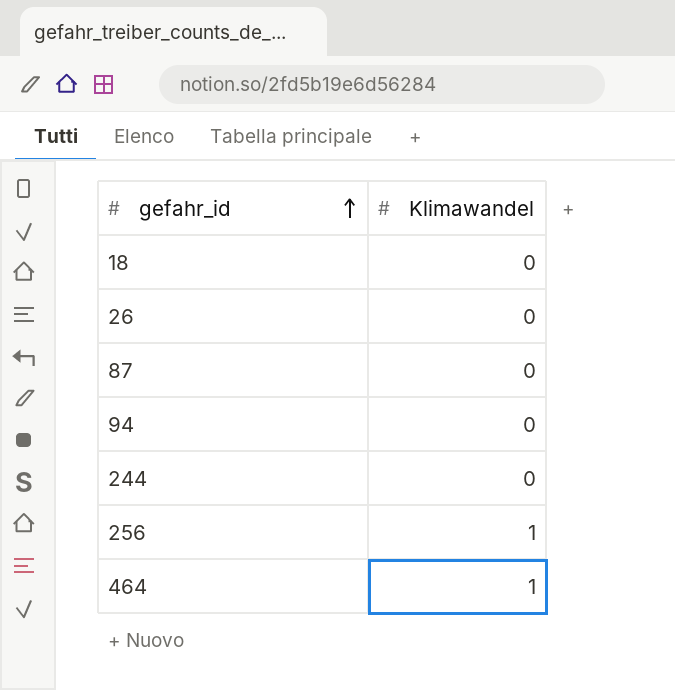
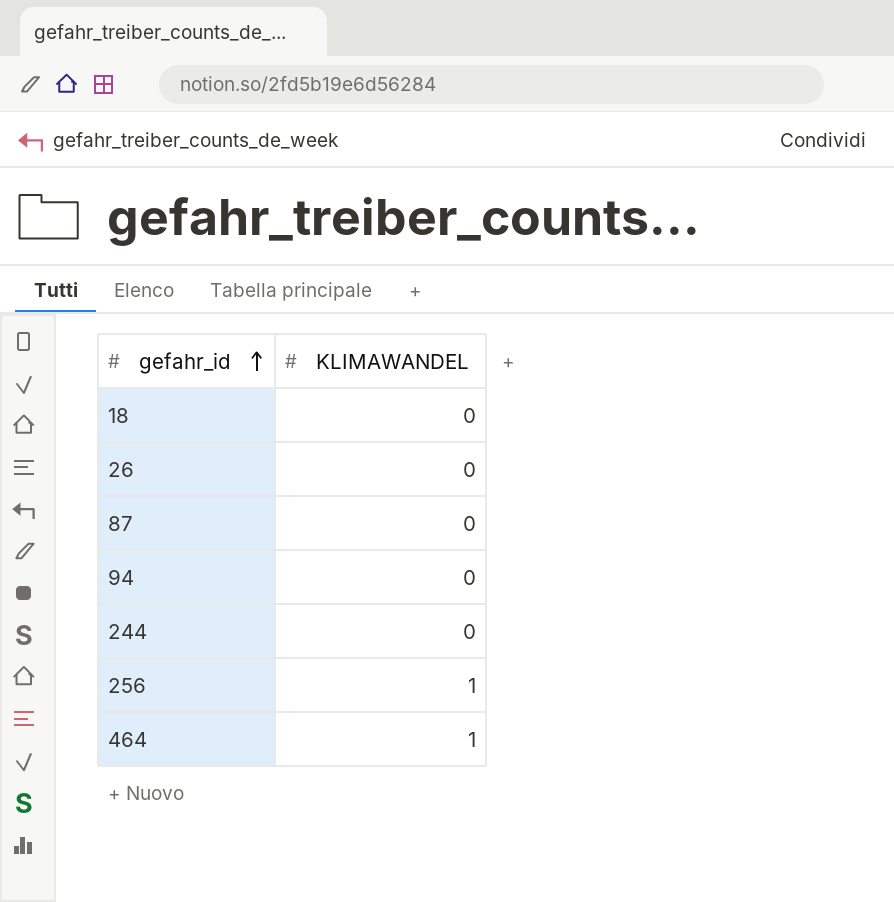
column name: Klimawandel -> KLIMAWANDEL

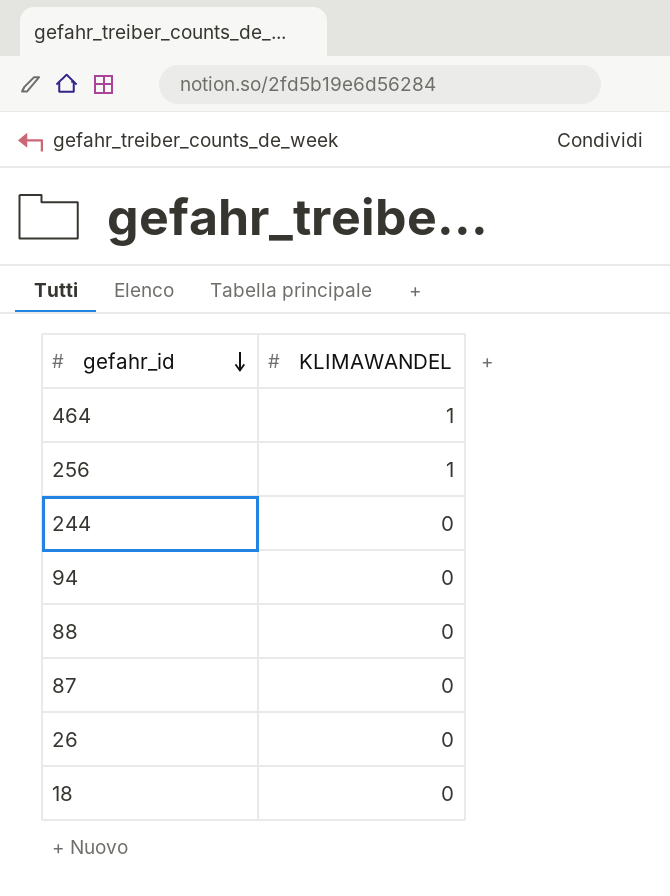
row order: gefahr_id ascending -> gefahr_id descending
row 88: none -> 0

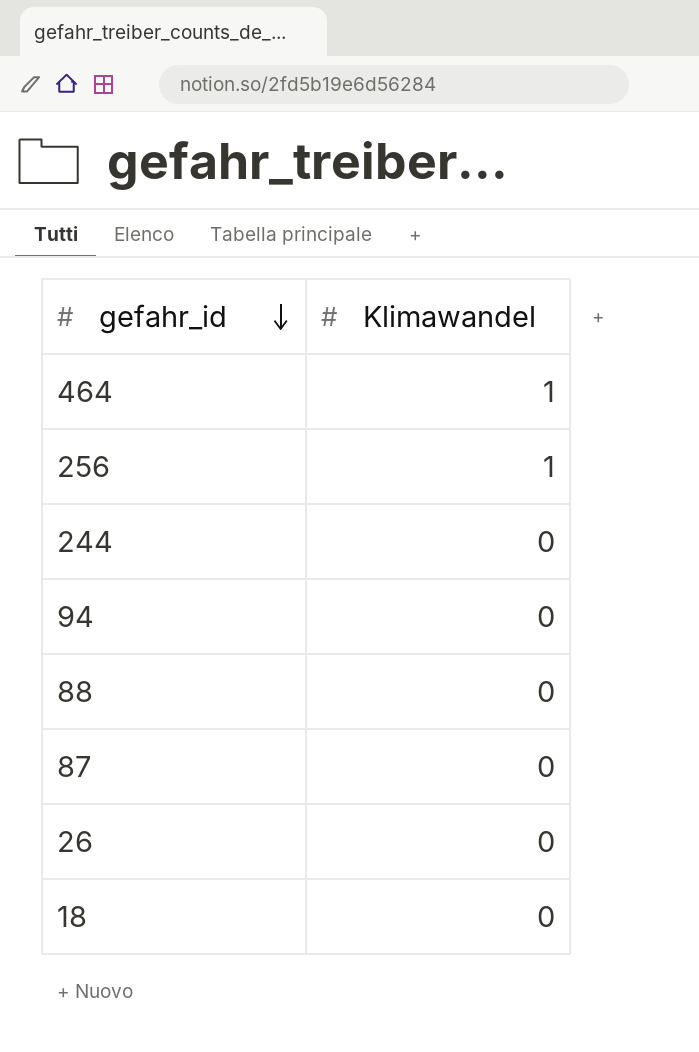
column name: KLIMAWANDEL -> Klimawandel

